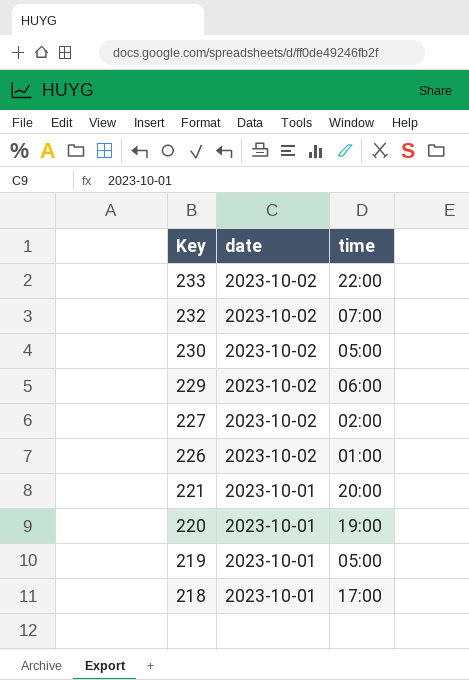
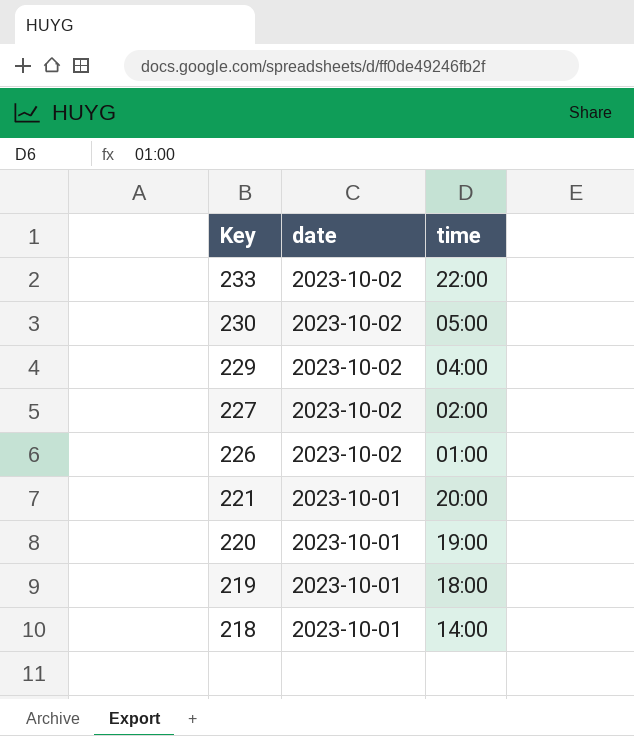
row 232: 2023-10-02 | 07:00 -> none
229 | time: 06:00 -> 04:00
219 | time: 05:00 -> 18:00
218 | time: 17:00 -> 14:00

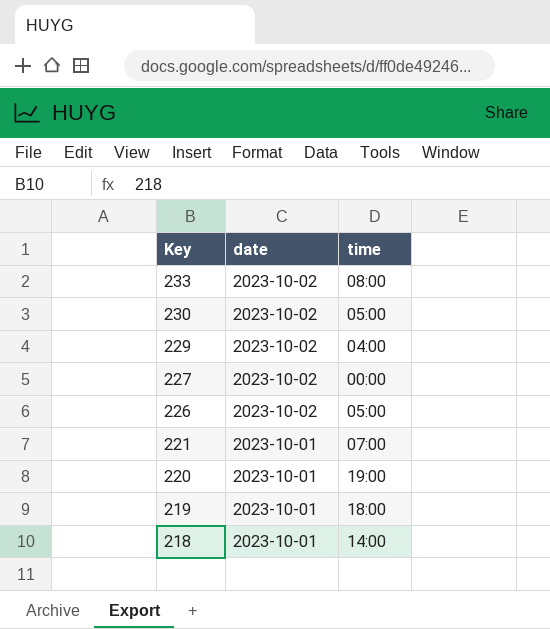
233 | time: 22:00 -> 08:00
227 | time: 02:00 -> 00:00
226 | time: 01:00 -> 05:00
221 | time: 20:00 -> 07:00

